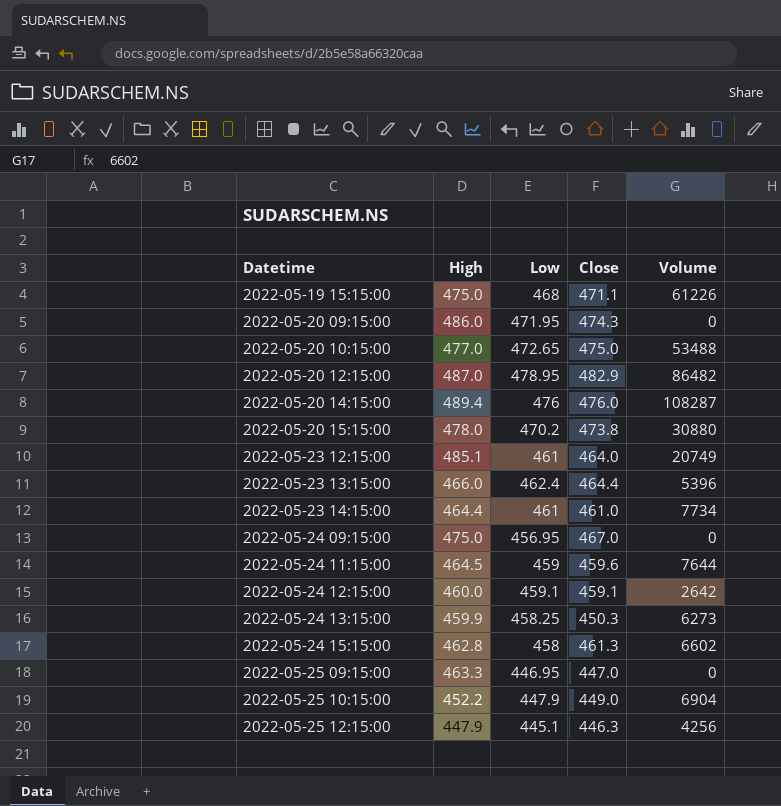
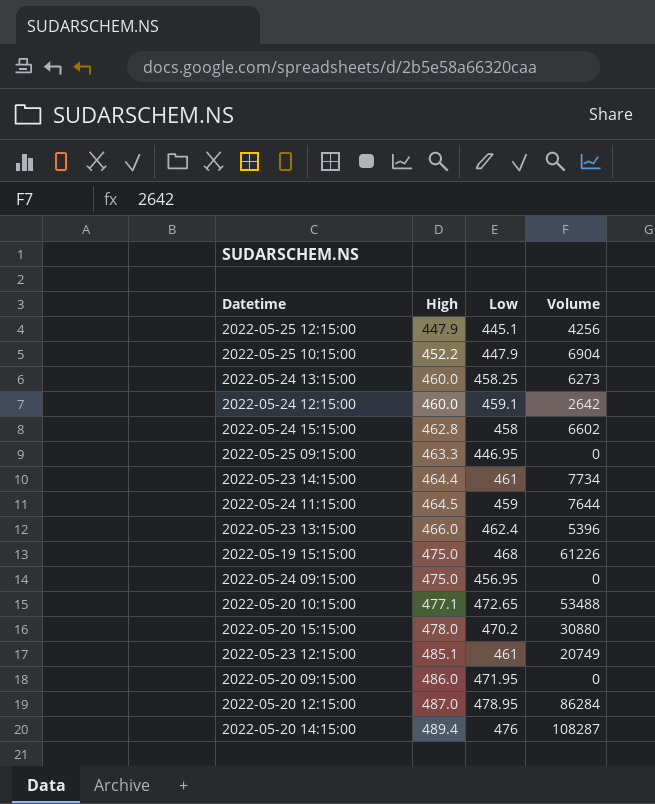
row order: Datetime ascending -> High ascending
column Close | position: 4 -> none
2022-05-24 13:15:00 | High: 459.9 -> 460.0
2022-05-20 10:15:00 | High: 477.0 -> 477.1
2022-05-20 12:15:00 | Volume: 86482 -> 86284

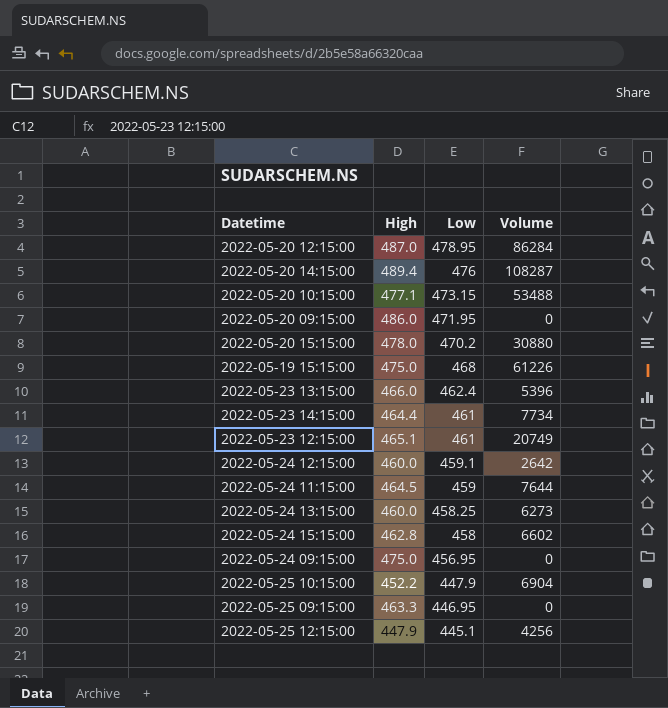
row order: High ascending -> Low descending
2022-05-20 10:15:00 | Low: 472.65 -> 473.15
2022-05-23 12:15:00 | High: 485.1 -> 465.1

